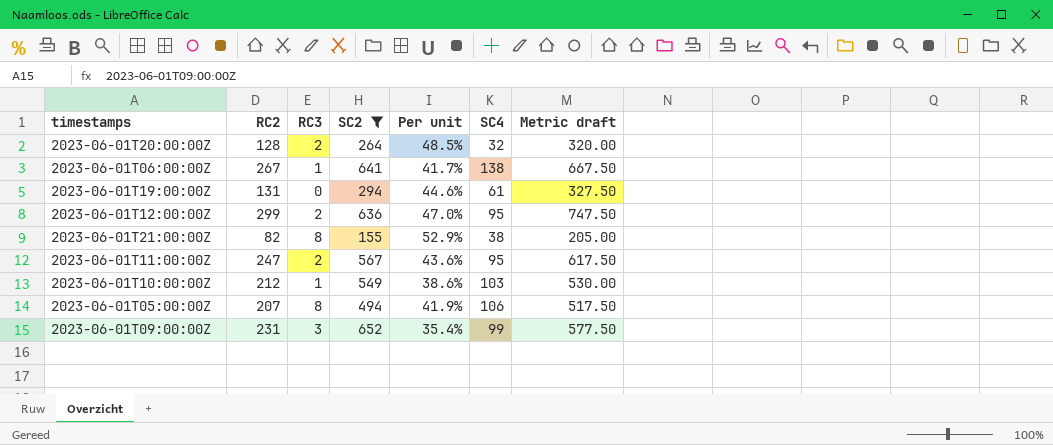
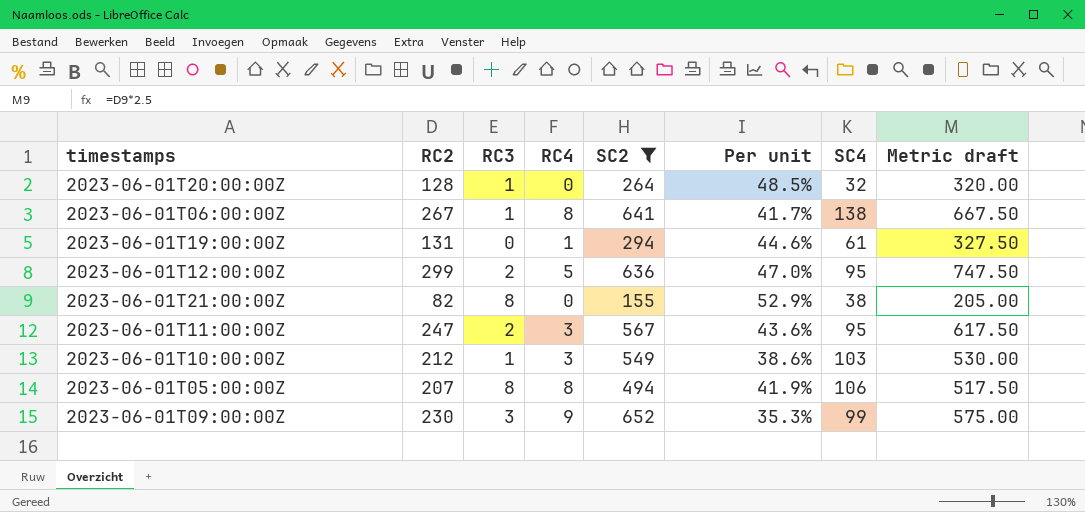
column RC4 | position: none -> 4
2023-06-01T20:00:00Z | RC3: 2 -> 1
2023-06-01T09:00:00Z | RC2: 231 -> 230
2023-06-01T09:00:00Z | Per unit: 35.4% -> 35.3%
2023-06-01T09:00:00Z | Metric draft: 577.50 -> 575.00

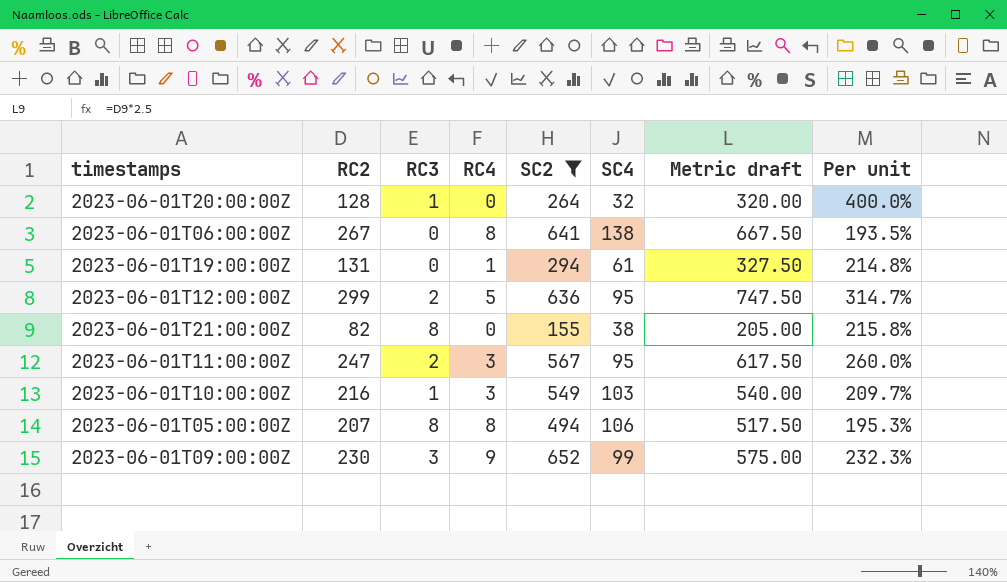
column Per unit | formula: [RC2] / [SC2] -> [RC2] / [SC4]
column Per unit | position: 6 -> 8
2023-06-01T06:00:00Z | RC3: 1 -> 0
2023-06-01T10:00:00Z | RC2: 212 -> 216
2023-06-01T10:00:00Z | Metric draft: 530.00 -> 540.00

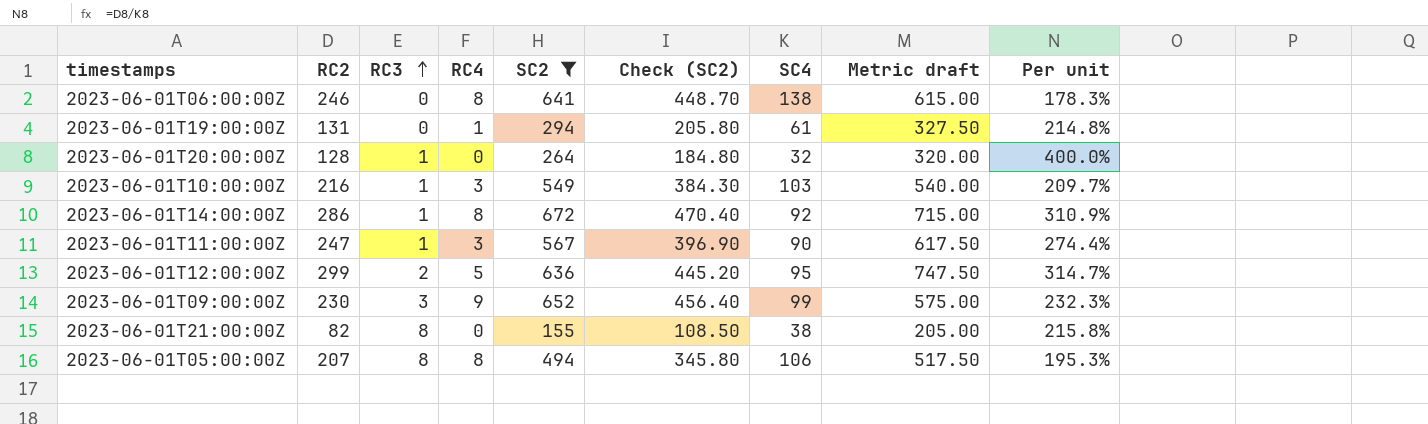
row order: none -> RC3 ascending
column Check (SC2) | formula: none -> [SC2] * 0.7
2023-06-01T06:00:00Z | RC2: 267 -> 246
2023-06-01T06:00:00Z | Metric draft: 667.50 -> 615.00
2023-06-01T06:00:00Z | Per unit: 193.5% -> 178.3%
row 2023-06-01T14:00:00Z: none -> 286 | 1 | 8 | 672 | 470.40 | 92 | 715.00 | 310.9%
2023-06-01T11:00:00Z | RC3: 2 -> 1
2023-06-01T11:00:00Z | SC4: 95 -> 90
2023-06-01T11:00:00Z | Per unit: 260.0% -> 274.4%

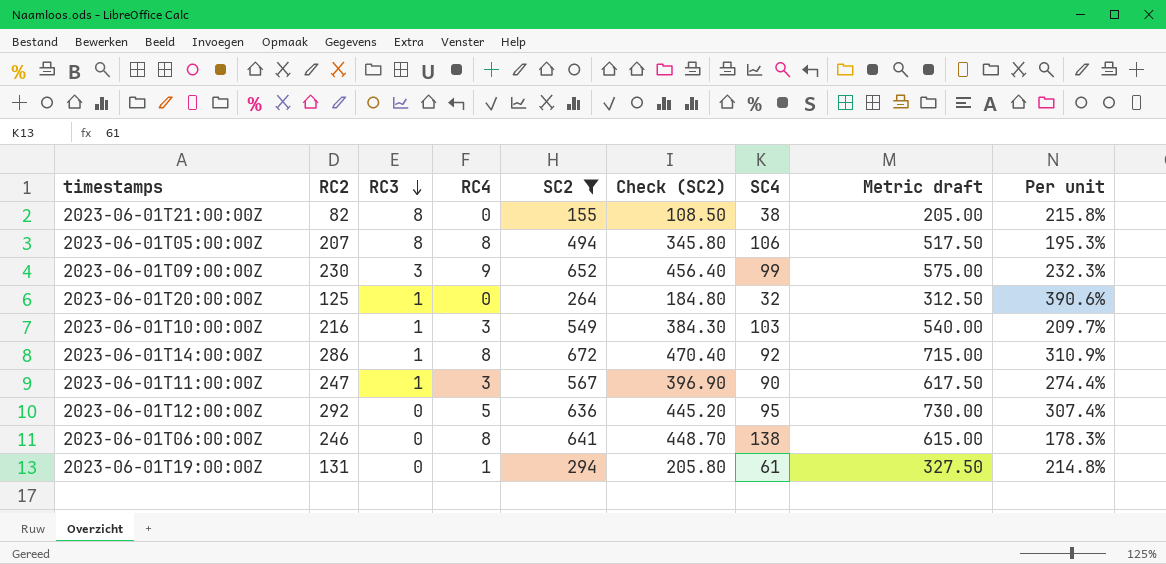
row order: RC3 ascending -> RC3 descending
2023-06-01T20:00:00Z | RC2: 128 -> 125
2023-06-01T20:00:00Z | Metric draft: 320.00 -> 312.50
2023-06-01T20:00:00Z | Per unit: 400.0% -> 390.6%
2023-06-01T12:00:00Z | RC2: 299 -> 292
2023-06-01T12:00:00Z | RC3: 2 -> 0
2023-06-01T12:00:00Z | Metric draft: 747.50 -> 730.00
2023-06-01T12:00:00Z | Per unit: 314.7% -> 307.4%

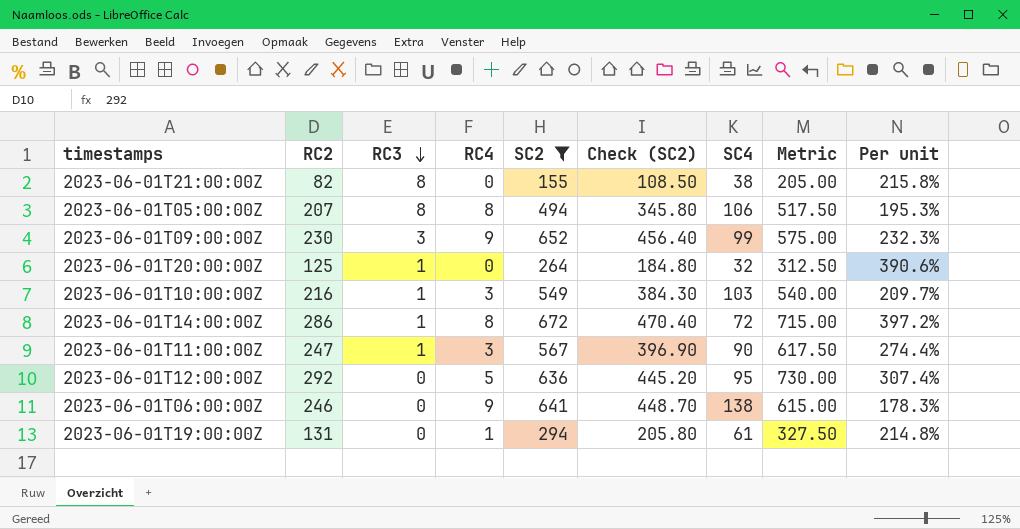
column name: Metric draft -> Metric
2023-06-01T14:00:00Z | SC4: 92 -> 72
2023-06-01T14:00:00Z | Per unit: 310.9% -> 397.2%
2023-06-01T06:00:00Z | RC4: 8 -> 9

